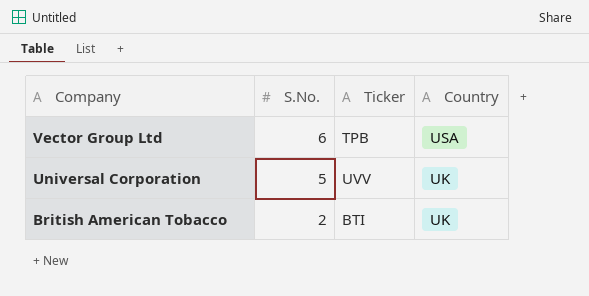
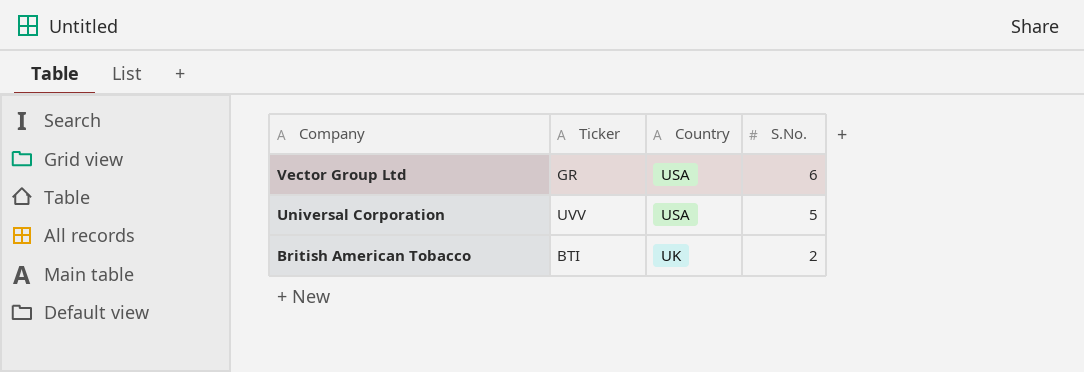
column S.No. | position: 2 -> 4
Vector Group Ltd | Ticker: TPB -> GR
Universal Corporation | Country: UK -> USA

